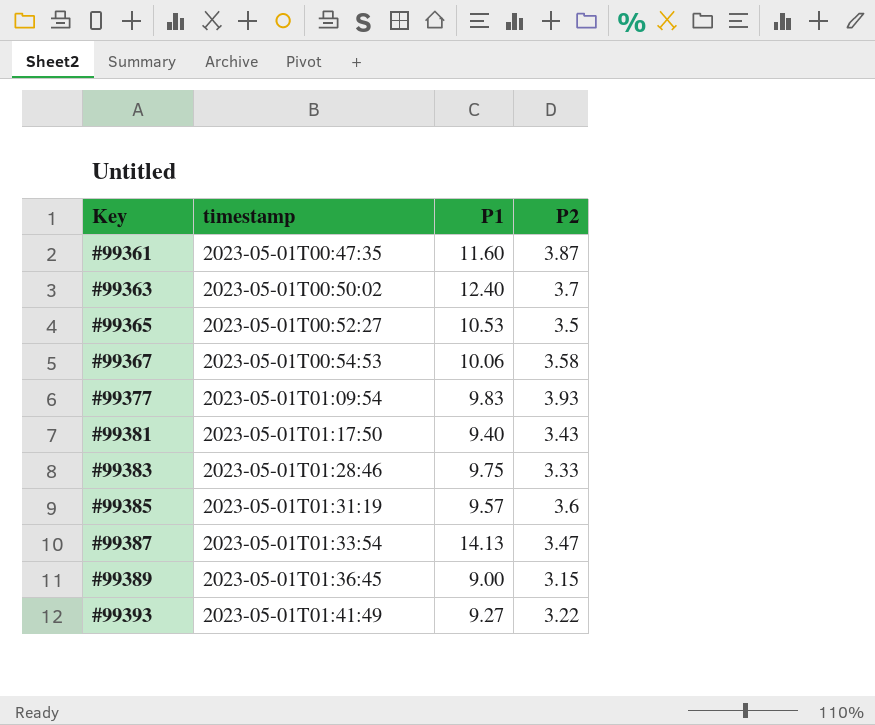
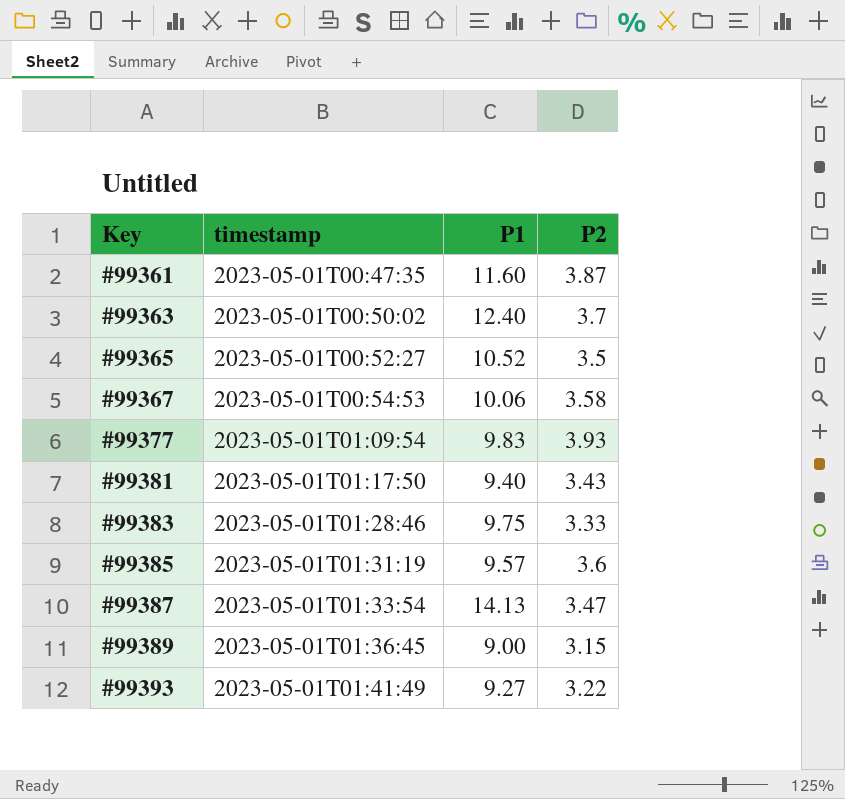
#99365 | P1: 10.53 -> 10.52

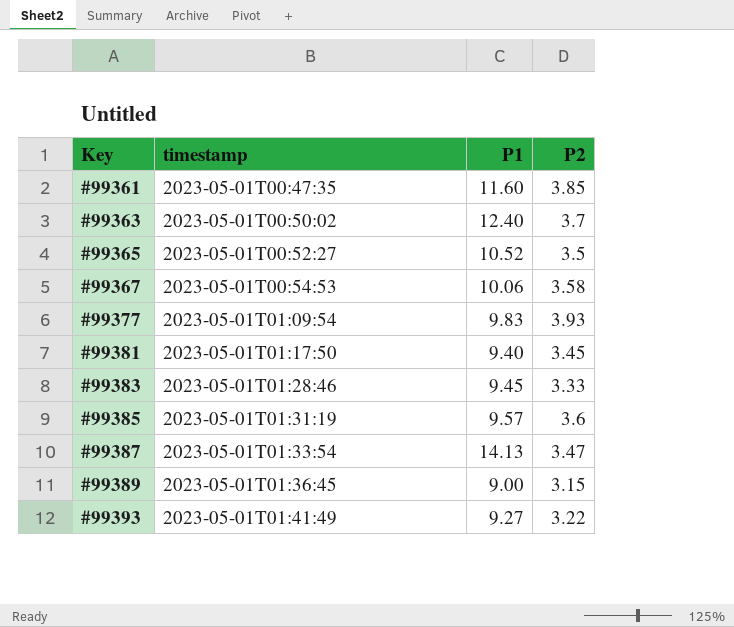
#99361 | P2: 3.87 -> 3.85
#99381 | P2: 3.43 -> 3.45
#99383 | P1: 9.75 -> 9.45

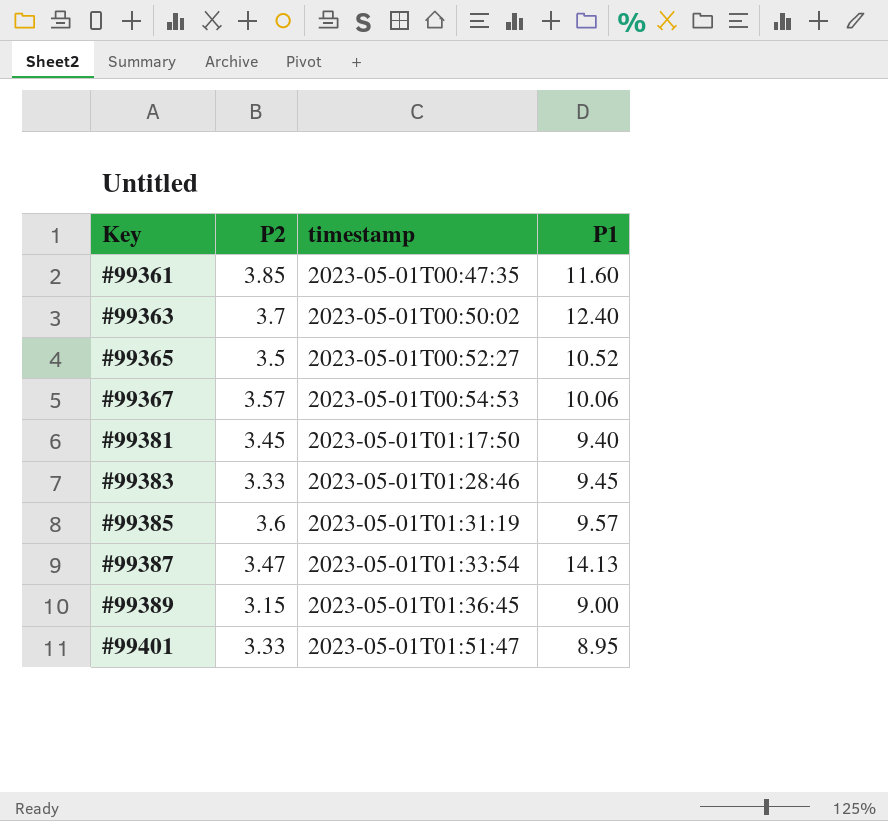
column P2 | position: 4 -> 2
row #99377: 2023-05-01T01:09:54 | 9.83 | 3.93 -> none
row #99393: 2023-05-01T01:41:49 | 9.27 | 3.22 -> none
#99367 | P2: 3.58 -> 3.57
row #99401: none -> 3.33 | 2023-05-01T01:51:47 | 8.95

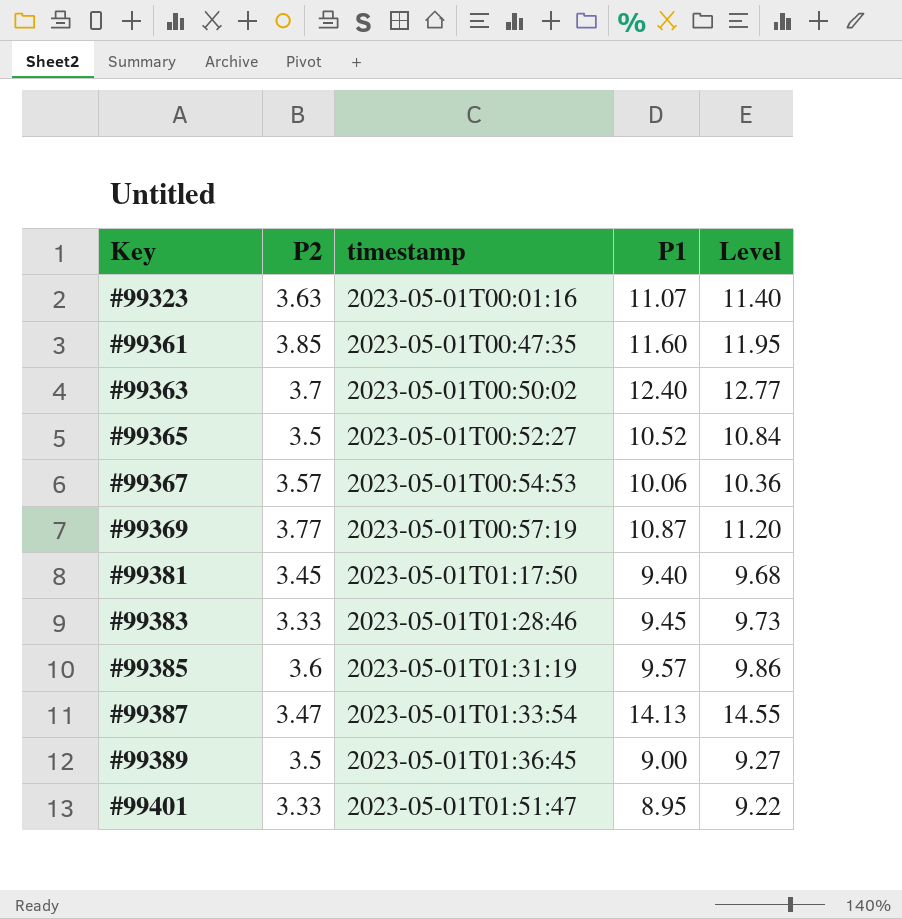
column Level | formula: none -> [P1] * 1.03
row #99323: none -> 3.63 | 2023-05-01T00:01:16 | 11.07 | 11.40
row #99369: none -> 3.77 | 2023-05-01T00:57:19 | 10.87 | 11.20
#99389 | P2: 3.15 -> 3.5

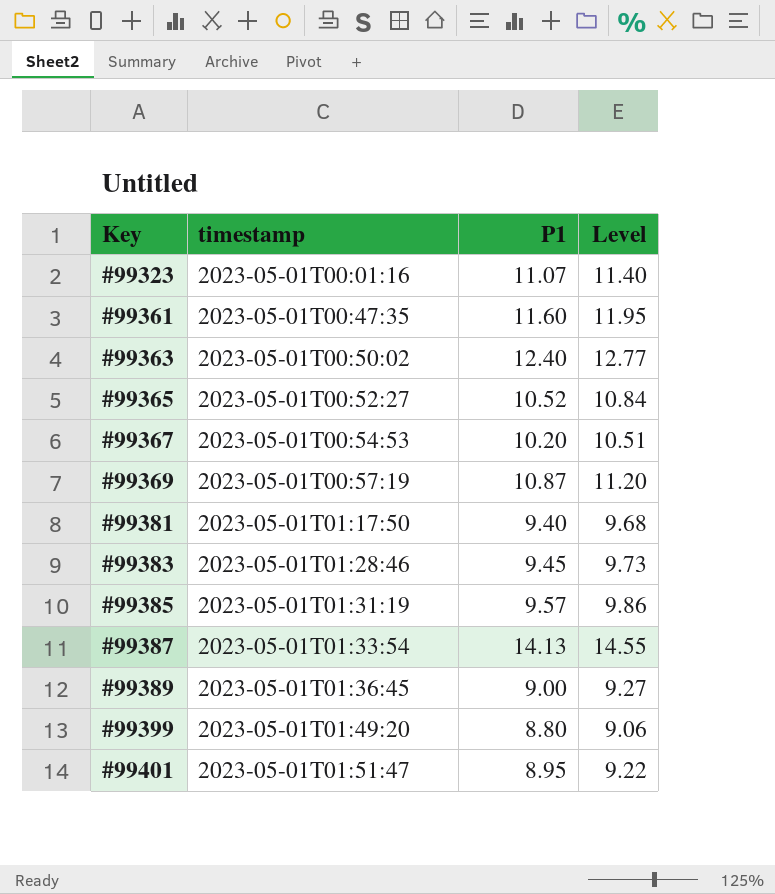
column P2 | position: 2 -> none
#99367 | P1: 10.06 -> 10.20
#99367 | Level: 10.36 -> 10.51
row #99399: none -> 2023-05-01T01:49:20 | 8.80 | 9.06

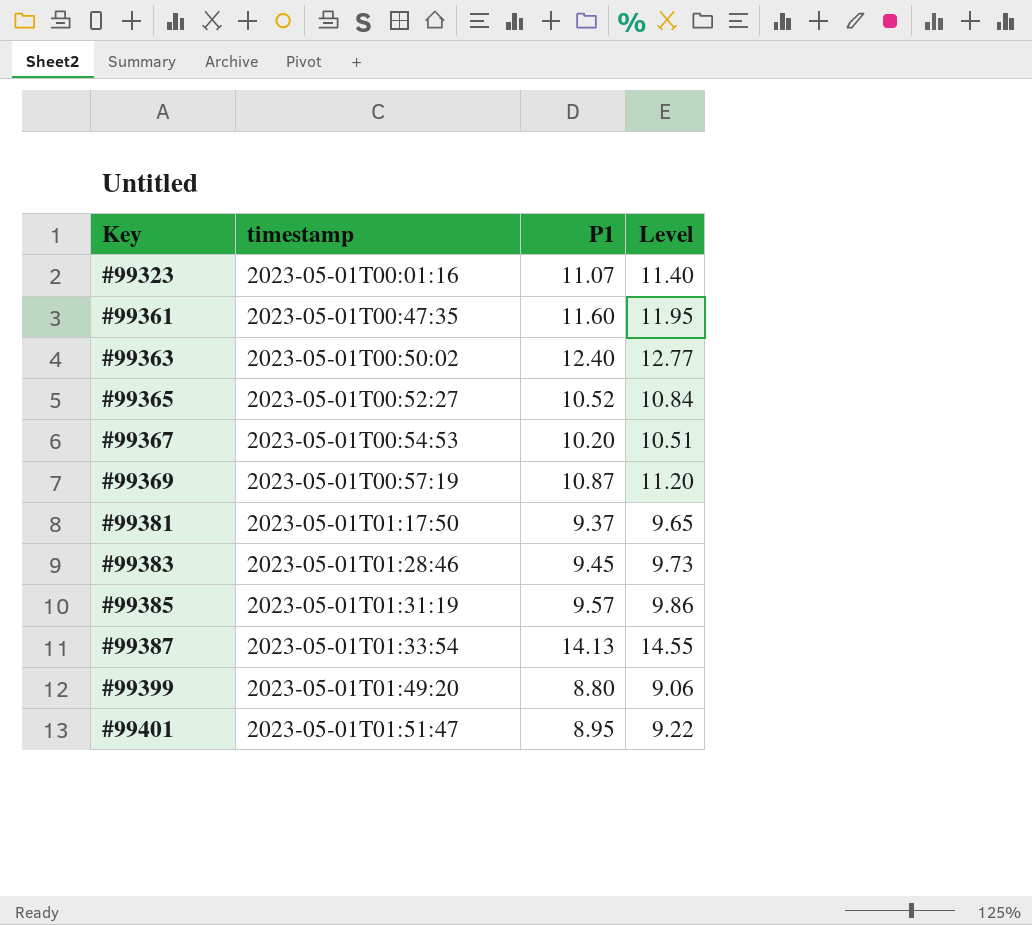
row #99389: 2023-05-01T01:36:45 | 9.00 | 9.27 -> none
#99381 | P1: 9.40 -> 9.37
#99381 | Level: 9.68 -> 9.65

